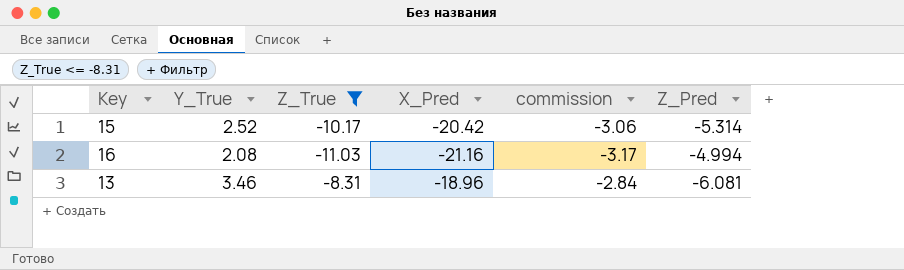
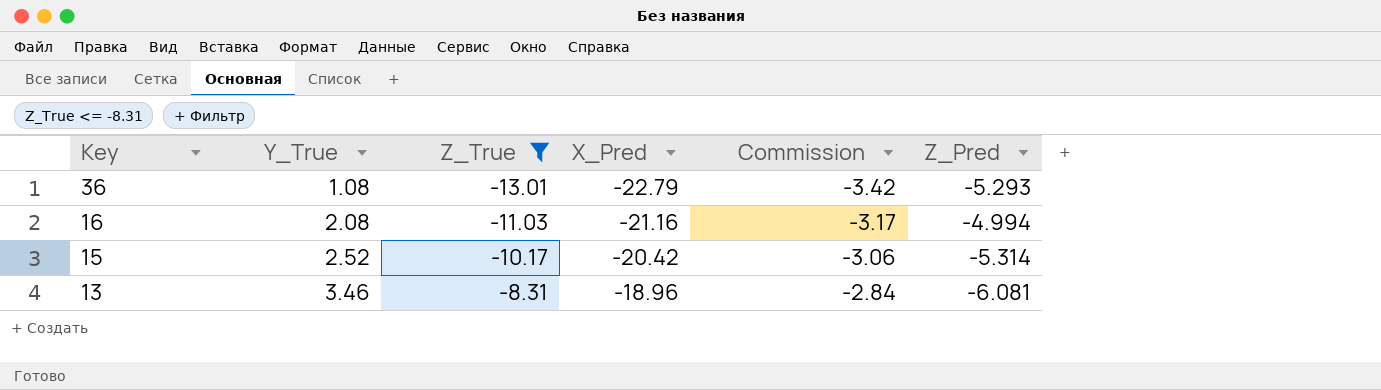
row order: none -> Key descending
column name: commission -> Commission
row 36: none -> 1.08 | -13.01 | -22.79 | -3.42 | -5.293

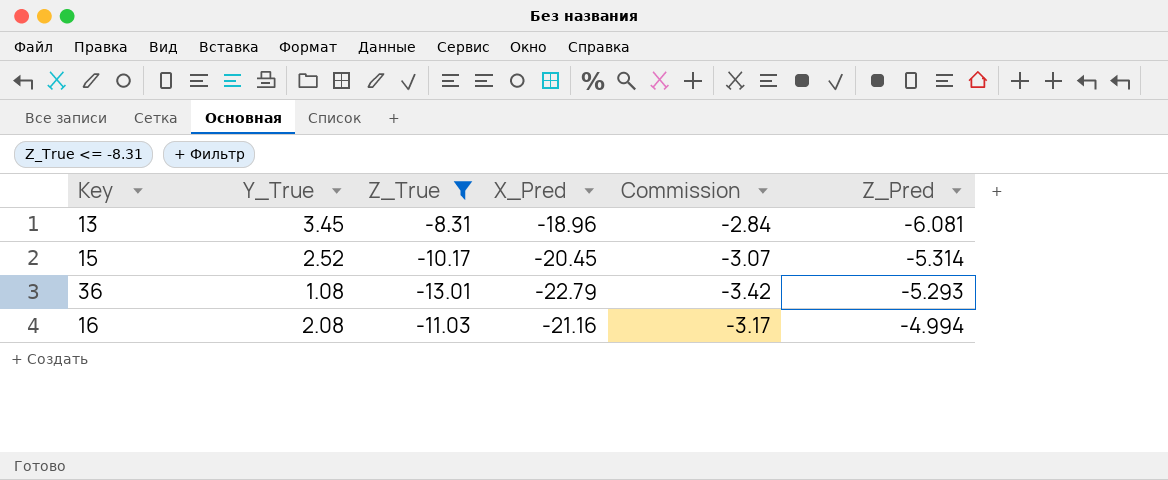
row order: Key descending -> Z_Pred ascending
13 | Y_True: 3.46 -> 3.45
15 | X_Pred: -20.42 -> -20.45
15 | Commission: -3.06 -> -3.07

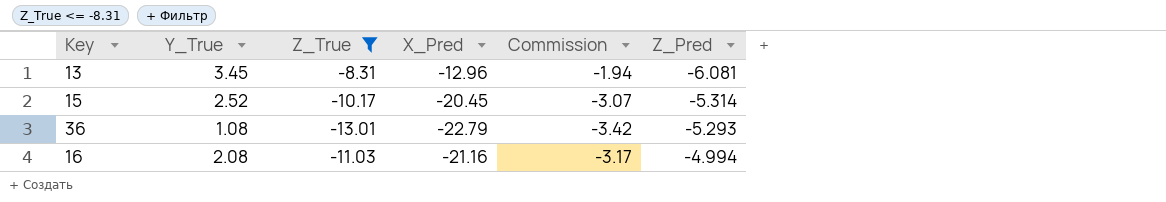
13 | X_Pred: -18.96 -> -12.96
13 | Commission: -2.84 -> -1.94

